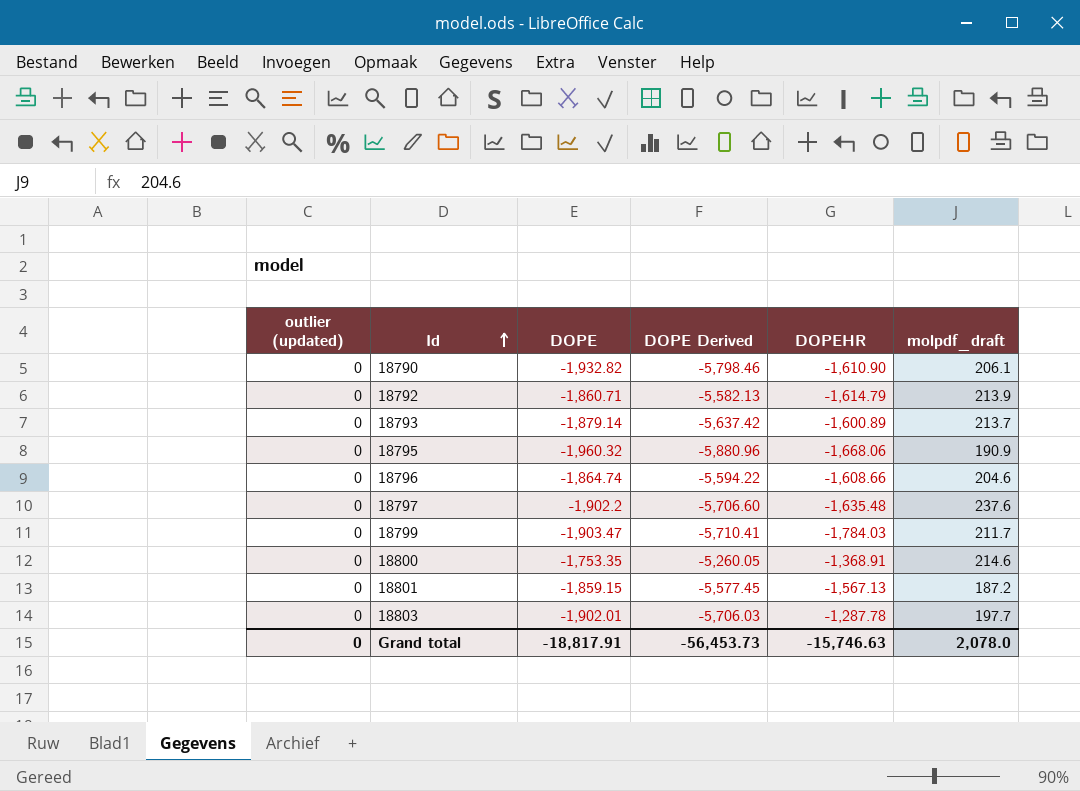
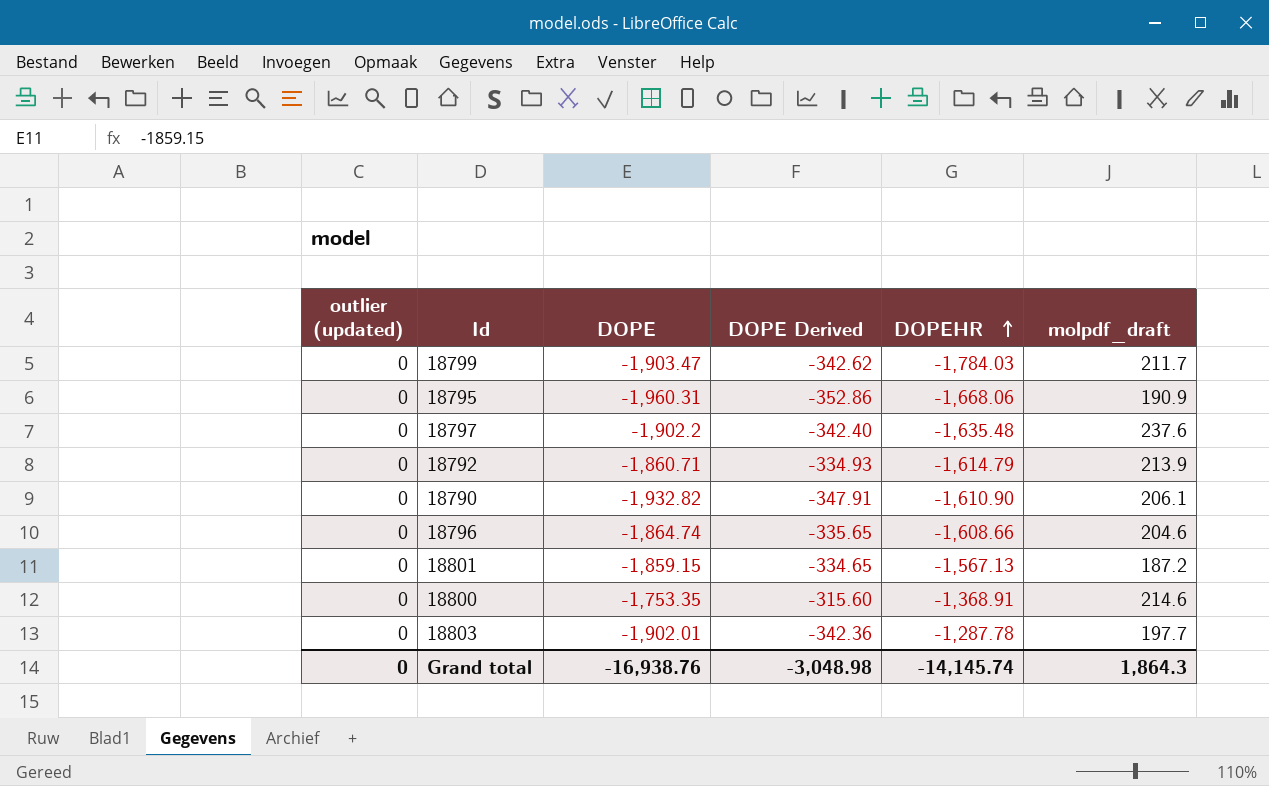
row order: Id ascending -> DOPEHR ascending
column DOPE Derived | formula: [DOPE] * 3 -> [DOPE] * 0.18
row 18793: 0 | -1,879.14 | -5,637.42 | -1,600.89 | 213.7 -> none
18795 | DOPE: -1,960.32 -> -1,960.31
Grand total | DOPE: -18,817.91 -> -16,938.76
Grand total | DOPE Derived: -56,453.73 -> -3,048.98
Grand total | DOPEHR: -15,746.63 -> -14,145.74
Grand total | molpdf_draft: 2,078.0 -> 1,864.3

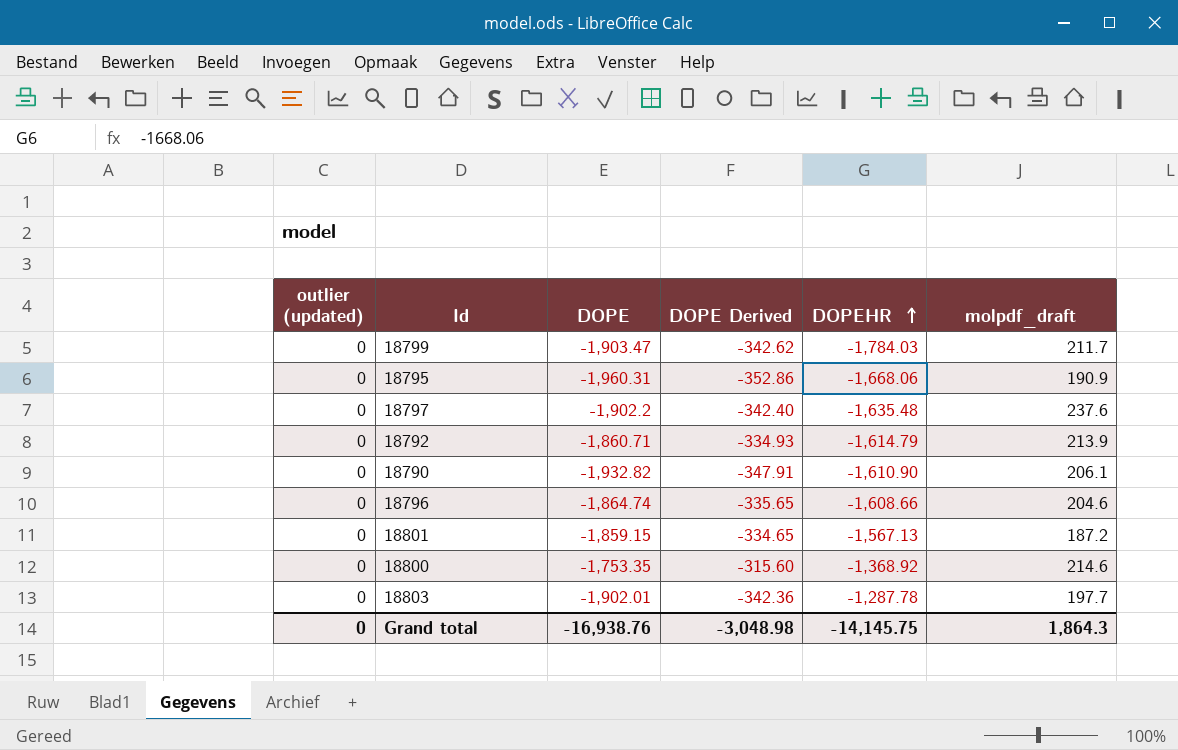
18800 | DOPEHR: -1,368.91 -> -1,368.92
Grand total | DOPEHR: -14,145.74 -> -14,145.75

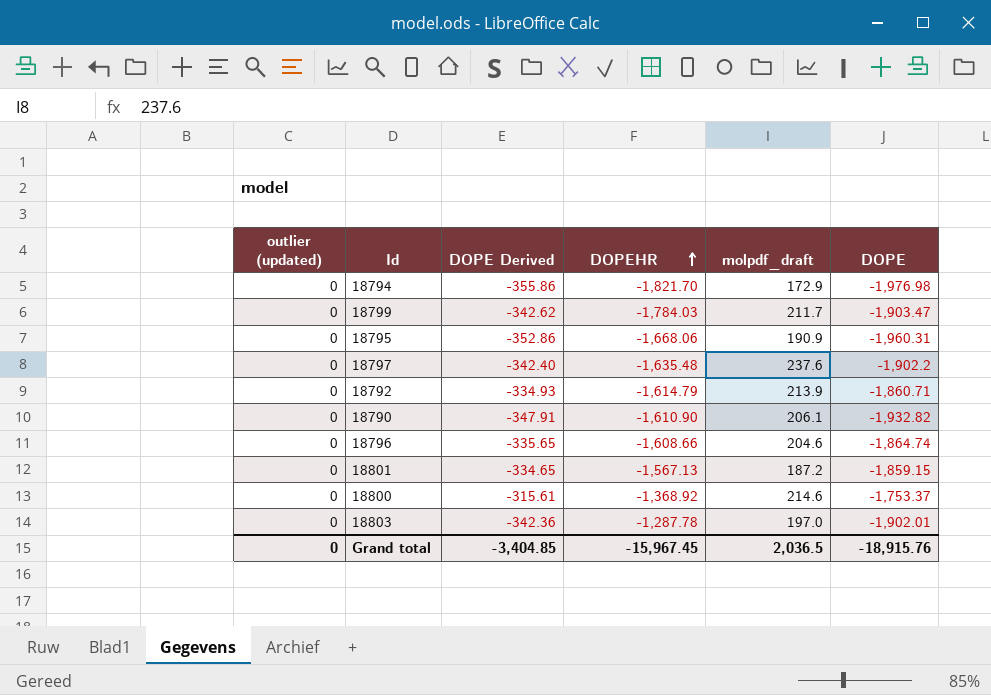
column DOPE | position: 3 -> 6
row 18794: none -> 0 | -355.86 | -1,821.70 | 172.9 | -1,976.98
18800 | DOPE Derived: -315.60 -> -315.61
18800 | DOPE: -1,753.35 -> -1,753.37
18803 | molpdf_draft: 197.7 -> 197.0
Grand total | DOPE Derived: -3,048.98 -> -3,404.85
Grand total | DOPEHR: -14,145.75 -> -15,967.45
Grand total | molpdf_draft: 1,864.3 -> 2,036.5
Grand total | DOPE: -16,938.76 -> -18,915.76

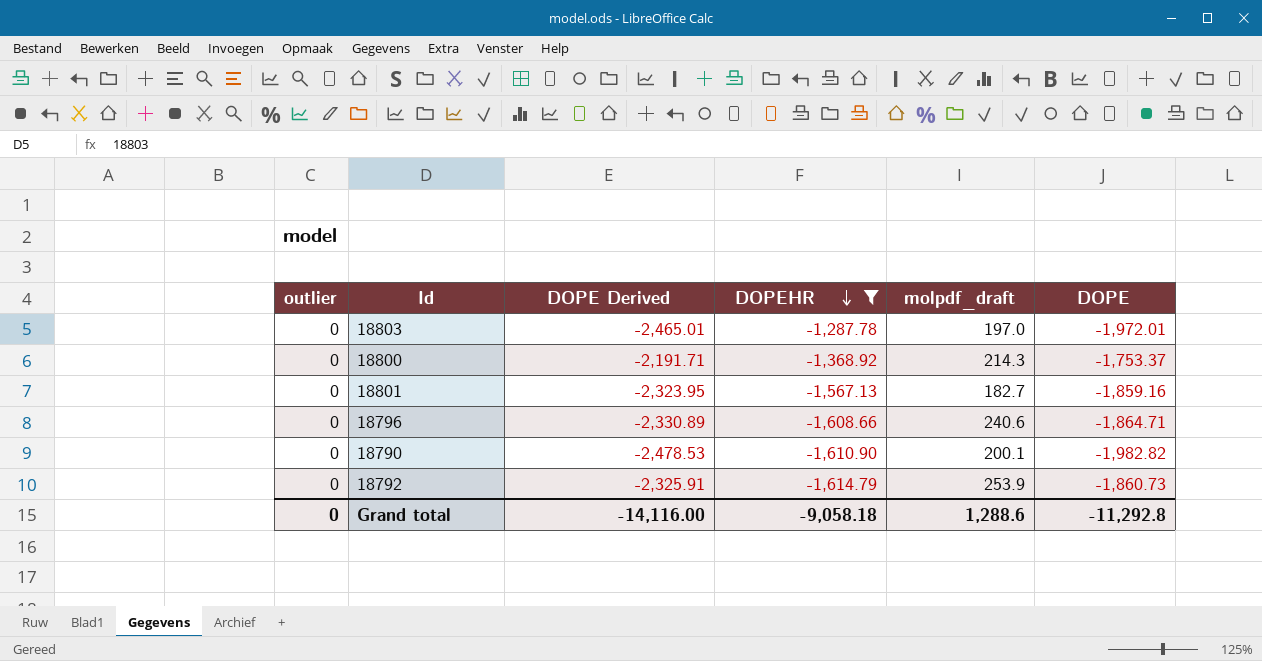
filter: none -> DOPEHR >= -1,614.79
row order: DOPEHR ascending -> DOPEHR descending
column name: outlier (updated) -> outlier
column DOPE Derived | formula: [DOPE] * 0.18 -> [DOPE] * 1.25
18803 | DOPE: -1,902.01 -> -1,972.01
18800 | molpdf_draft: 214.6 -> 214.3
18801 | molpdf_draft: 187.2 -> 182.7
18801 | DOPE: -1,859.15 -> -1,859.16
18796 | molpdf_draft: 204.6 -> 240.6
18796 | DOPE: -1,864.74 -> -1,864.71
18790 | molpdf_draft: 206.1 -> 200.1
18790 | DOPE: -1,932.82 -> -1,982.82
18792 | molpdf_draft: 213.9 -> 253.9
18792 | DOPE: -1,860.71 -> -1,860.73
Grand total | DOPE Derived: -3,404.85 -> -14,116.00
Grand total | DOPEHR: -15,967.45 -> -9,058.18
Grand total | molpdf_draft: 2,036.5 -> 1,288.6
Grand total | DOPE: -18,915.76 -> -11,292.8

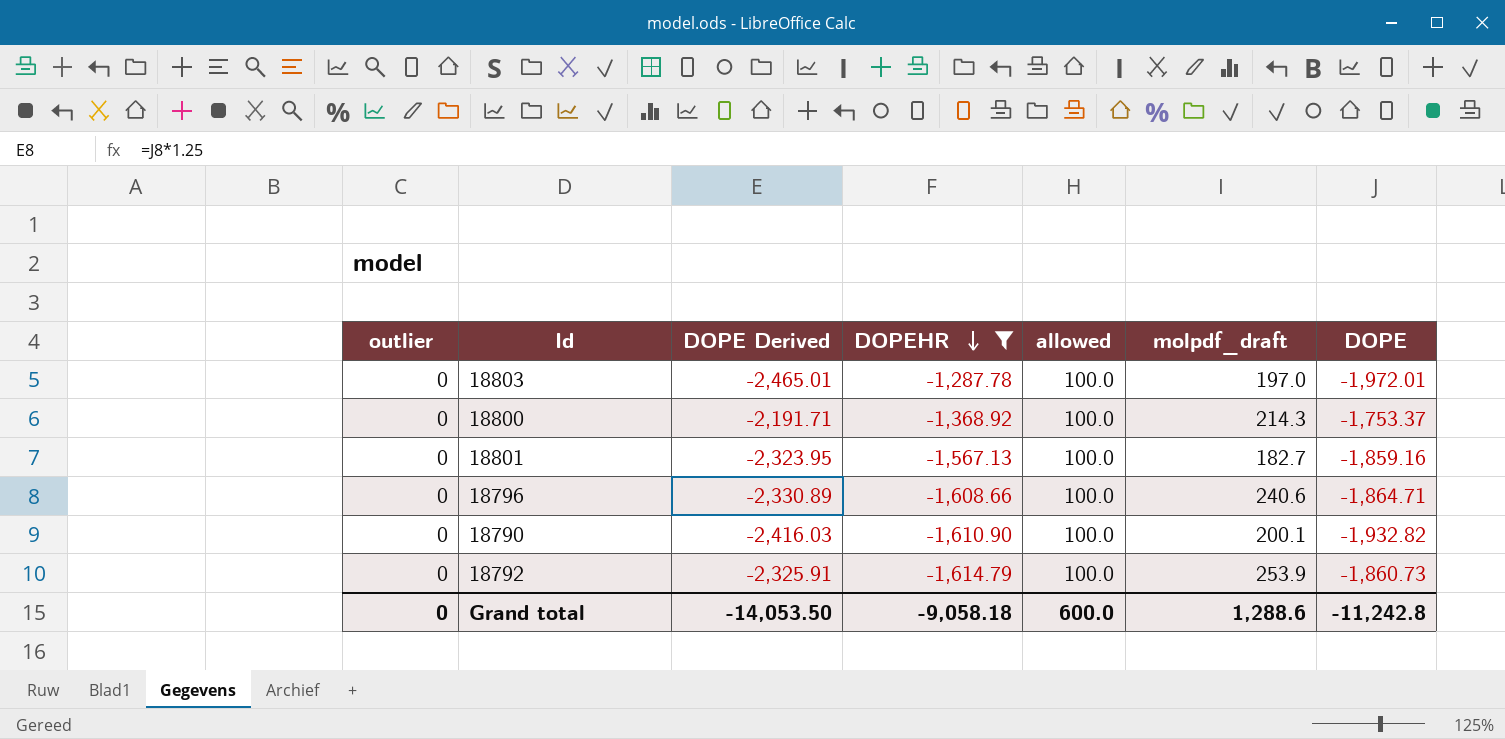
column allowed | position: none -> 5
18790 | DOPE Derived: -2,478.53 -> -2,416.03
18790 | DOPE: -1,982.82 -> -1,932.82
Grand total | DOPE Derived: -14,116.00 -> -14,053.50
Grand total | DOPE: -11,292.8 -> -11,242.8

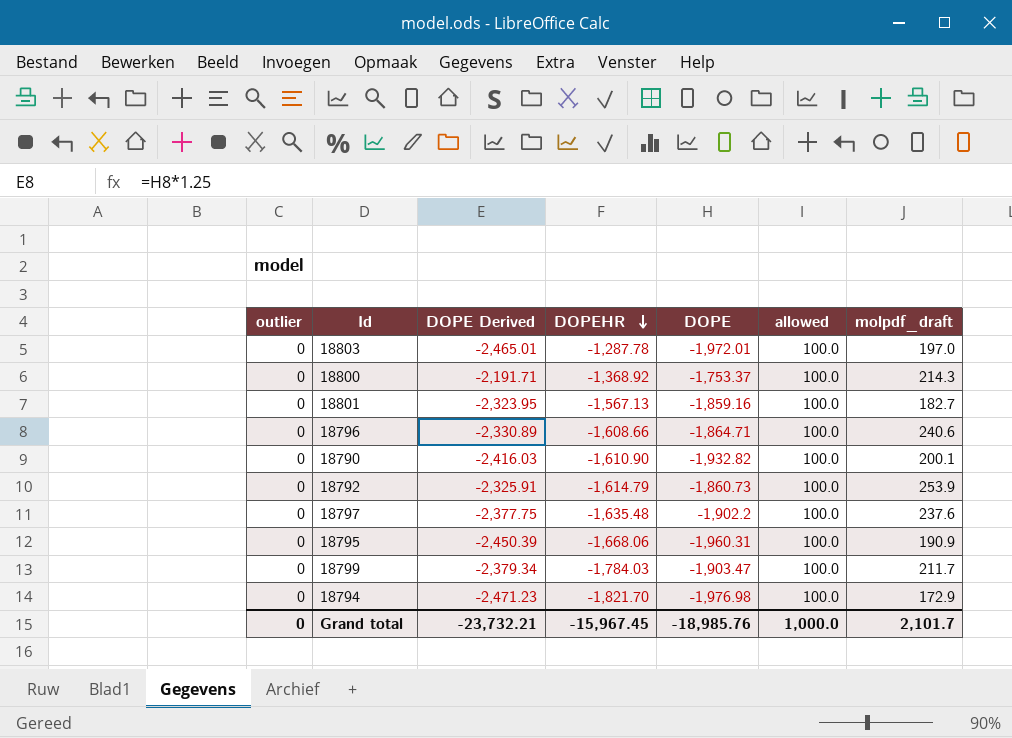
filter: DOPEHR >= -1,614.79 -> none
column DOPE | position: 7 -> 5
Grand total | DOPE Derived: -14,053.50 -> -23,732.21
Grand total | DOPEHR: -9,058.18 -> -15,967.45
Grand total | DOPE: -11,242.8 -> -18,985.76
Grand total | allowed: 600.0 -> 1,000.0
Grand total | molpdf_draft: 1,288.6 -> 2,101.7

